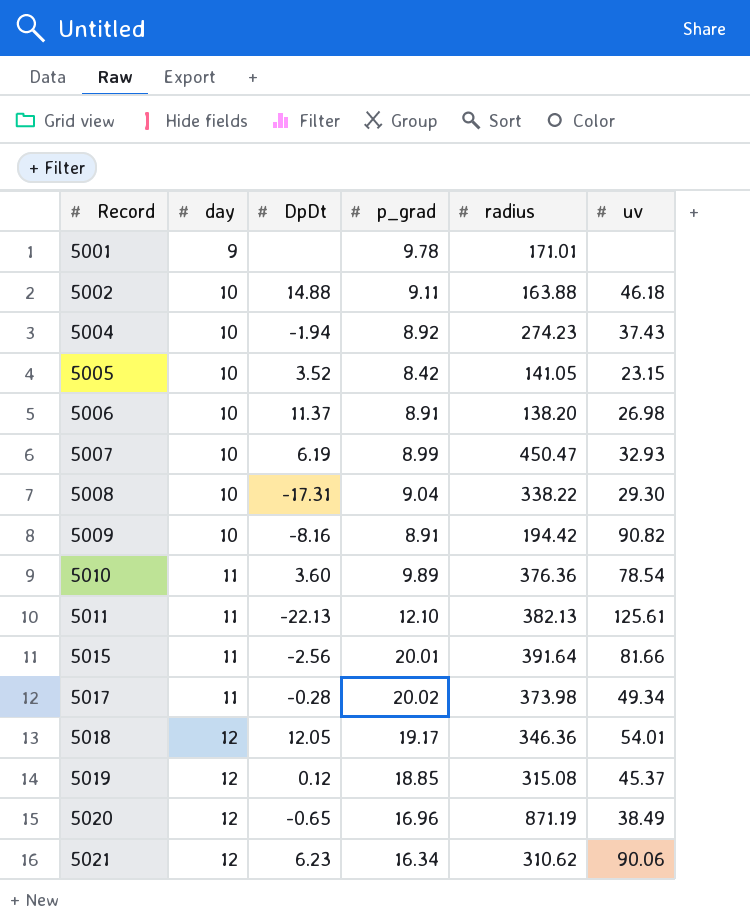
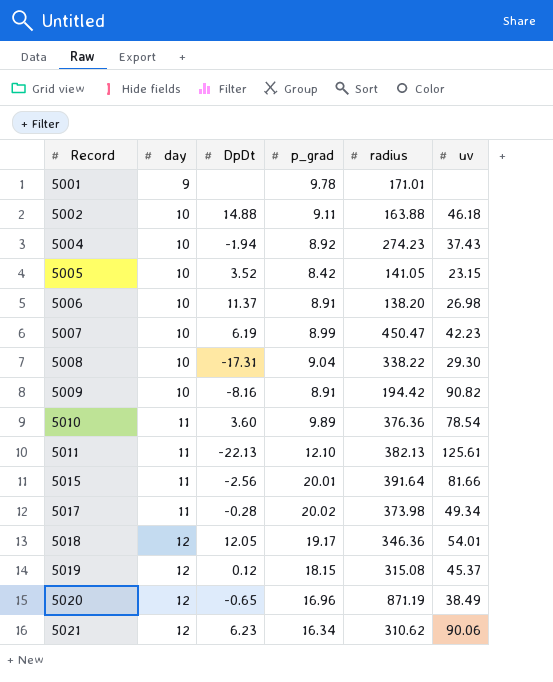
5007 | uv: 32.93 -> 42.23
5019 | p_grad: 18.85 -> 18.15

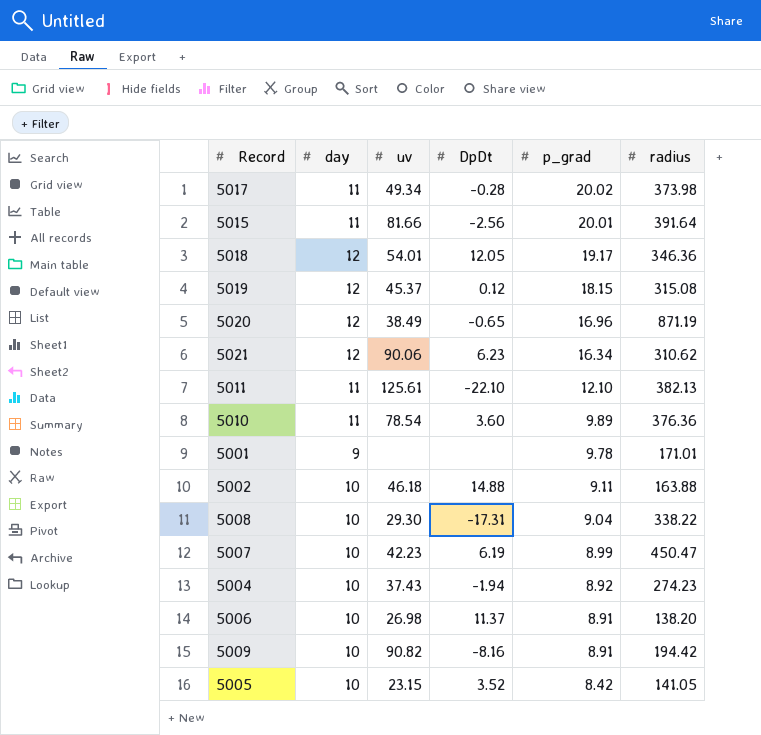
row order: Record ascending -> p_grad descending
column uv | position: 6 -> 3
5011 | DpDt: -22.13 -> -22.10

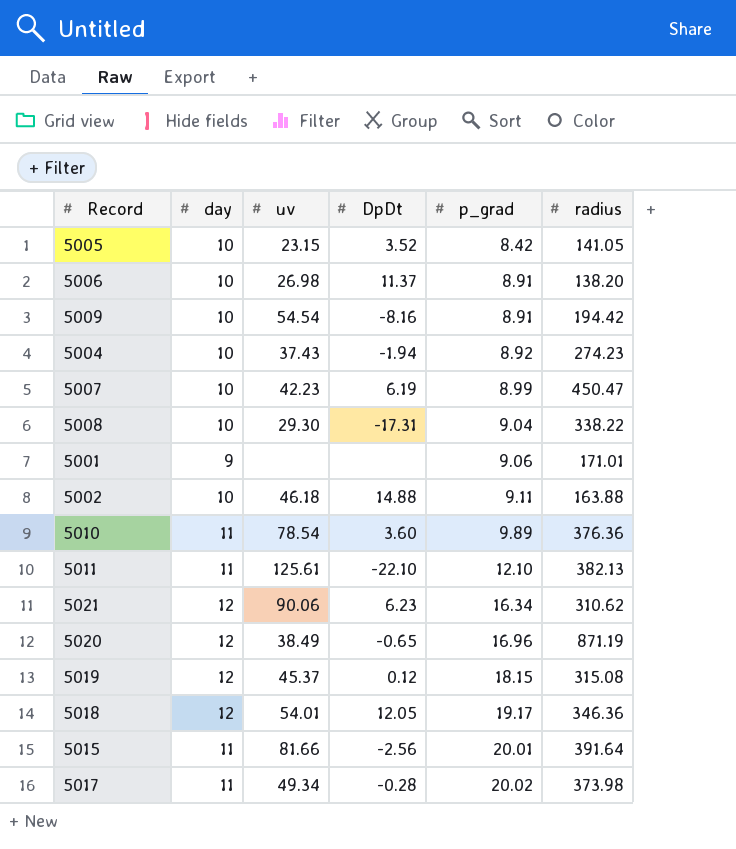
row order: p_grad descending -> p_grad ascending
5009 | uv: 90.82 -> 54.54
5001 | p_grad: 9.78 -> 9.06

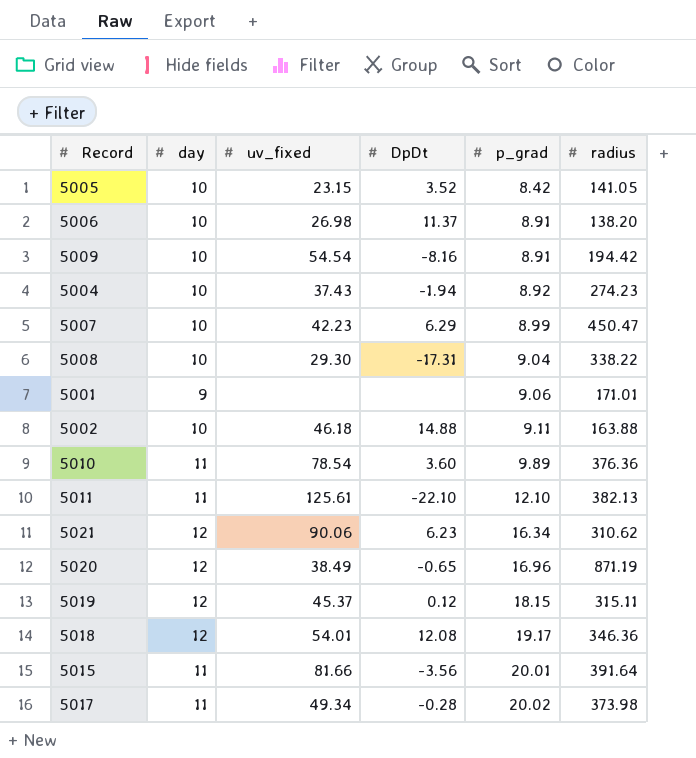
column name: uv -> uv_fixed
5007 | DpDt: 6.19 -> 6.29
5019 | radius: 315.08 -> 315.11
5018 | DpDt: 12.05 -> 12.08
5015 | DpDt: -2.56 -> -3.56

